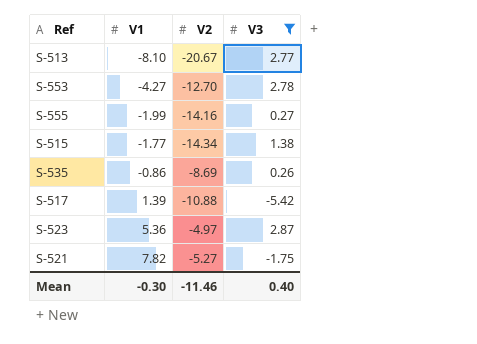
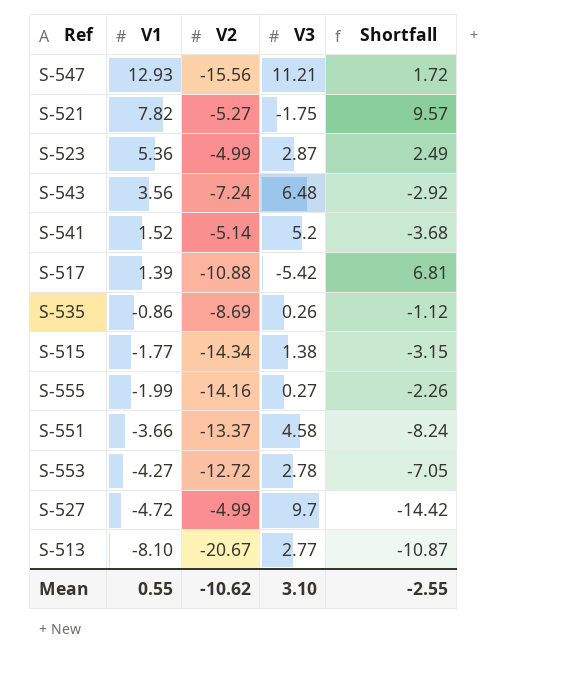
filter: V3 <= 2.87 -> none
row order: V1 ascending -> V1 descending
column Shortfall | formula: none -> [V1] - [V3]
S-523 | V2: -4.97 -> -4.99
S-553 | V2: -12.70 -> -12.72
Mean | V1: -0.30 -> 0.55
Mean | V2: -11.46 -> -10.62
Mean | V3: 0.40 -> 3.10

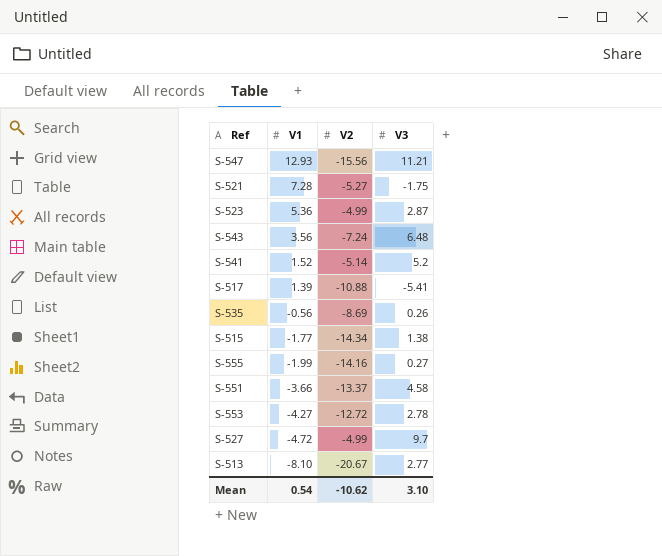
column Shortfall | formula: [V1] - [V3] -> none
S-521 | V1: 7.82 -> 7.28
S-517 | V3: -5.42 -> -5.41
S-535 | V1: -0.86 -> -0.56
Mean | V1: 0.55 -> 0.54

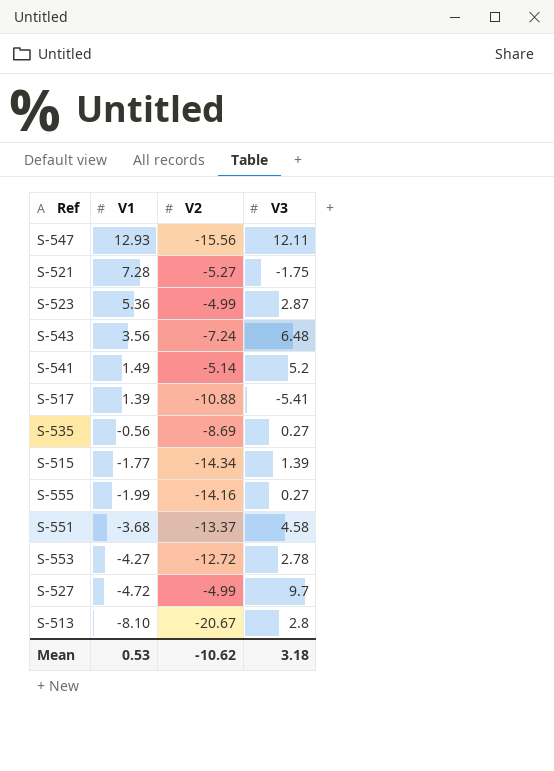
S-547 | V3: 11.21 -> 12.11
S-541 | V1: 1.52 -> 1.49
S-535 | V3: 0.26 -> 0.27
S-515 | V3: 1.38 -> 1.39
S-551 | V1: -3.66 -> -3.68
S-513 | V3: 2.77 -> 2.8
Mean | V1: 0.54 -> 0.53
Mean | V3: 3.10 -> 3.18

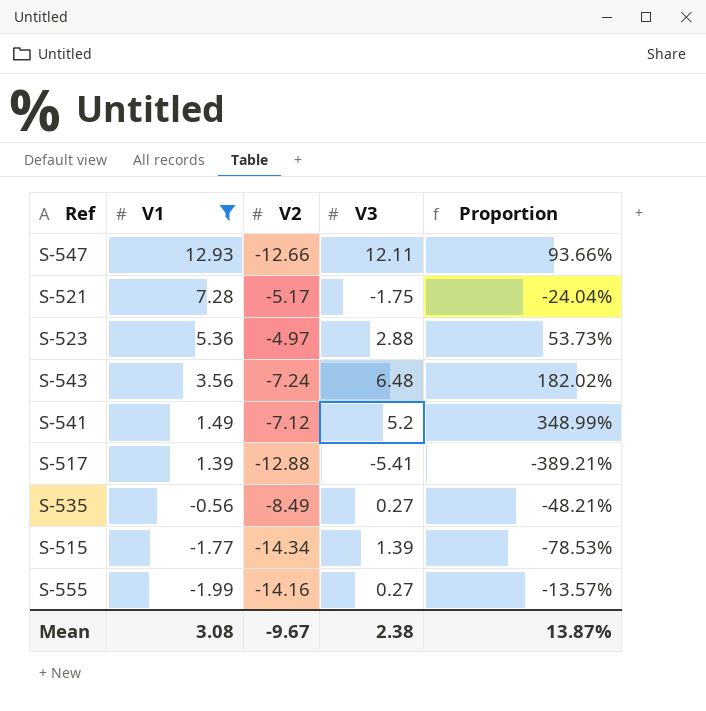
filter: none -> V1 >= -1.99
column Proportion | formula: none -> [V3] / [V1]
S-547 | V2: -15.56 -> -12.66
S-521 | V2: -5.27 -> -5.17
S-523 | V2: -4.99 -> -4.97
S-523 | V3: 2.87 -> 2.88
S-541 | V2: -5.14 -> -7.12
S-517 | V2: -10.88 -> -12.88
S-535 | V2: -8.69 -> -8.49
Mean | V1: 0.53 -> 3.08
Mean | V2: -10.62 -> -9.67
Mean | V3: 3.18 -> 2.38

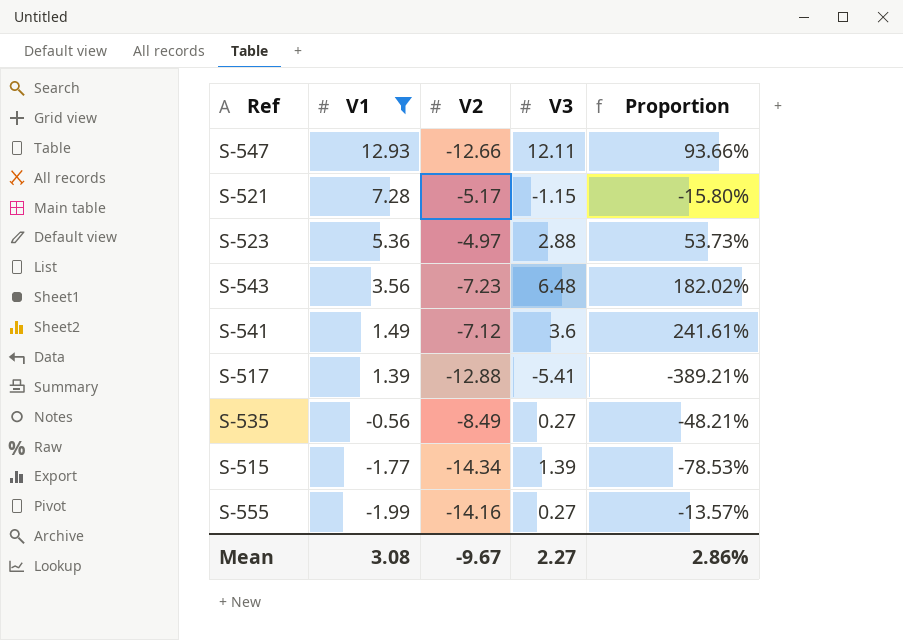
S-521 | V3: -1.75 -> -1.15
S-521 | Proportion: -24.04% -> -15.80%
S-543 | V2: -7.24 -> -7.23
S-541 | V3: 5.2 -> 3.6
S-541 | Proportion: 348.99% -> 241.61%
Mean | V3: 2.38 -> 2.27
Mean | Proportion: 13.87% -> 2.86%

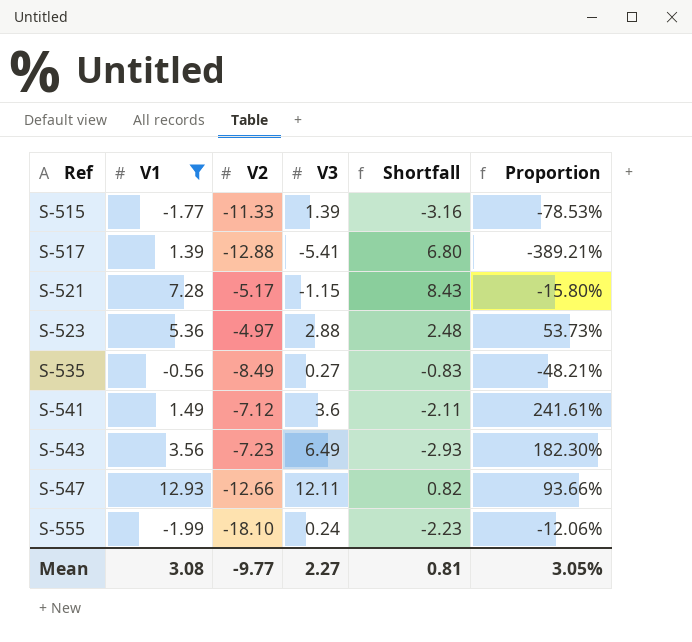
row order: V1 descending -> Ref ascending
column Shortfall | formula: none -> [V1] - [V3]
S-515 | V2: -14.34 -> -11.33
S-543 | V3: 6.48 -> 6.49
S-543 | Proportion: 182.02% -> 182.30%
S-555 | V2: -14.16 -> -18.10
S-555 | V3: 0.27 -> 0.24
S-555 | Proportion: -13.57% -> -12.06%
Mean | V2: -9.67 -> -9.77
Mean | Proportion: 2.86% -> 3.05%

